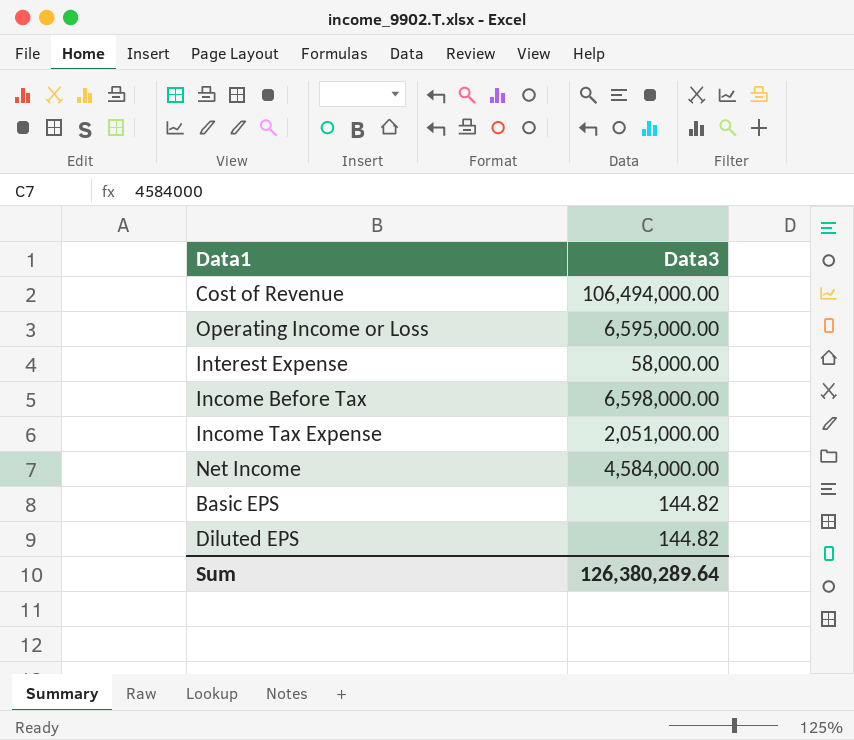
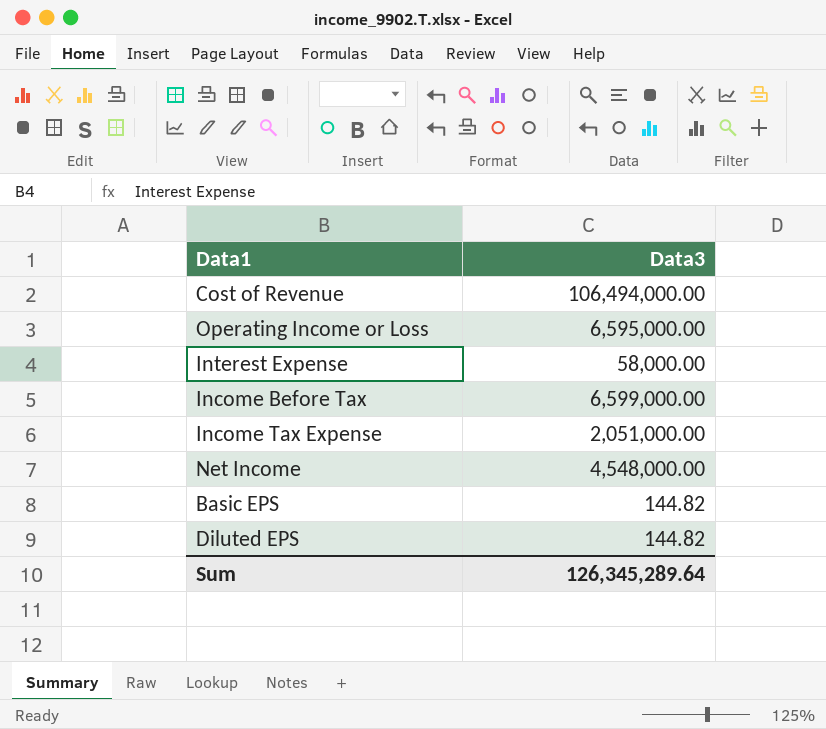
Income Before Tax | Data3: 6,598,000.00 -> 6,599,000.00
Net Income | Data3: 4,584,000.00 -> 4,548,000.00
Sum | Data3: 126,380,289.64 -> 126,345,289.64

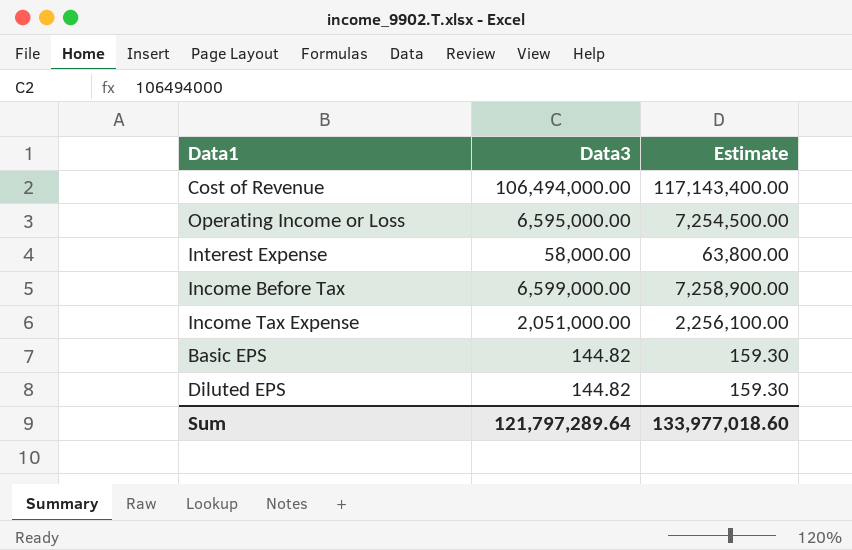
column Estimate | formula: none -> [Data3] * 1.1
row Net Income: 4,548,000.00 -> none
Sum | Data3: 126,345,289.64 -> 121,797,289.64

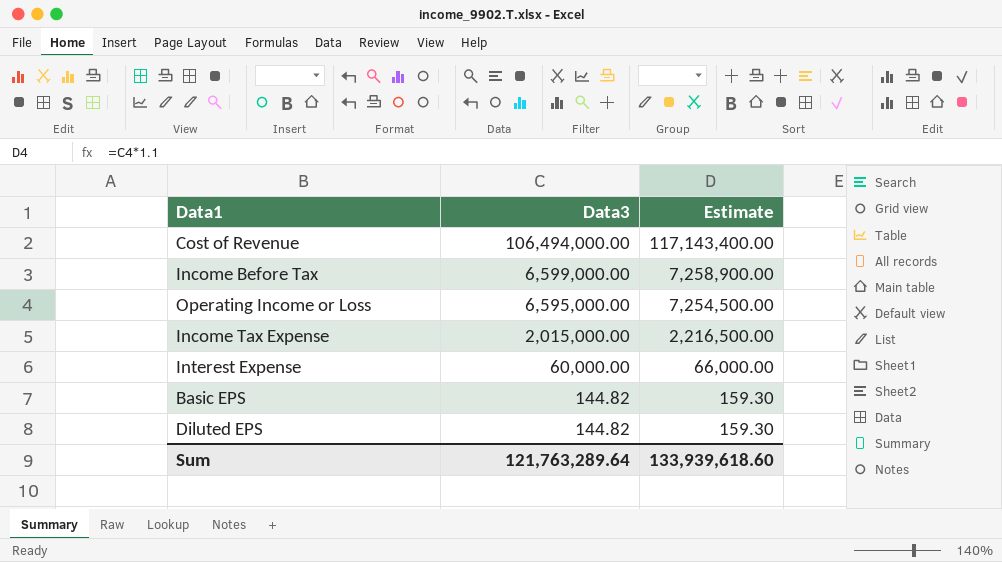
row order: none -> Data3 descending
Income Tax Expense | Data3: 2,051,000.00 -> 2,015,000.00
Income Tax Expense | Estimate: 2,256,100.00 -> 2,216,500.00
Interest Expense | Data3: 58,000.00 -> 60,000.00
Interest Expense | Estimate: 63,800.00 -> 66,000.00
Sum | Data3: 121,797,289.64 -> 121,763,289.64
Sum | Estimate: 133,977,018.60 -> 133,939,618.60

